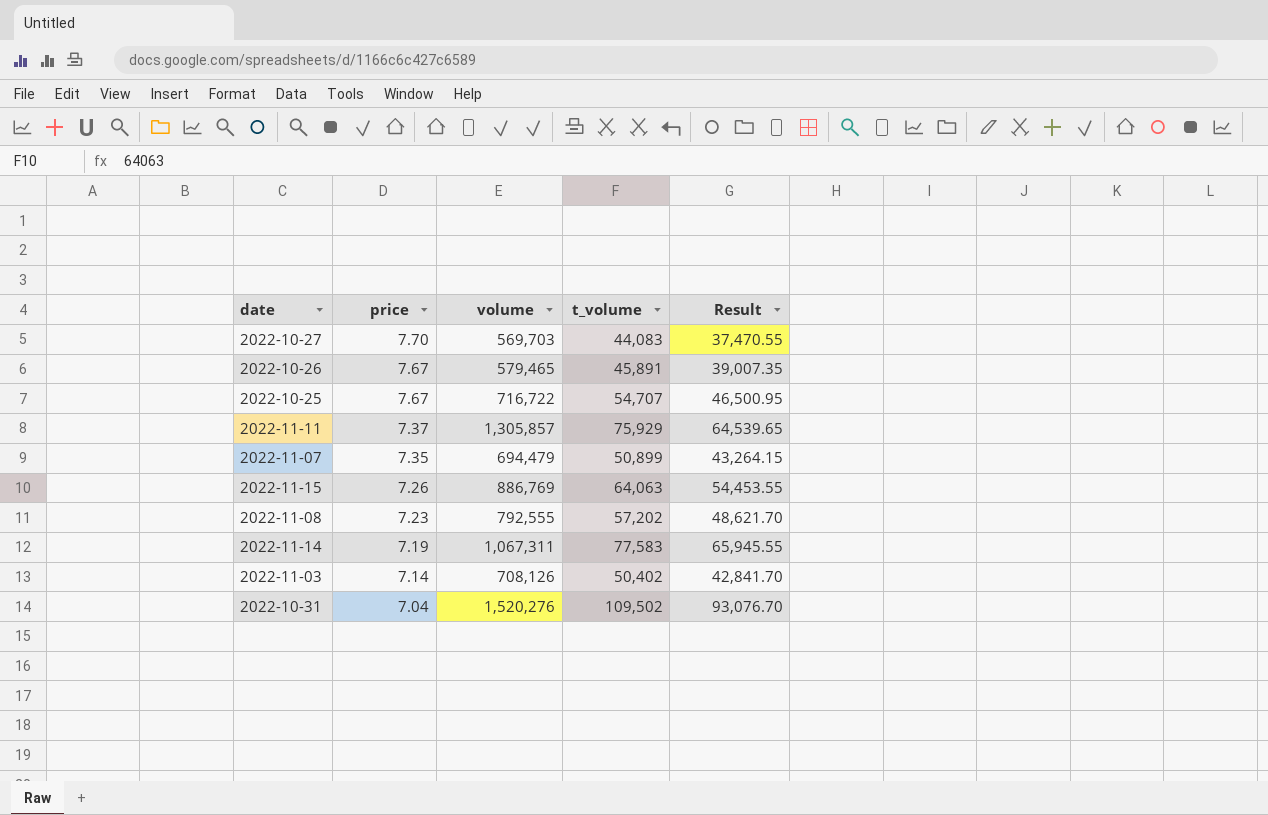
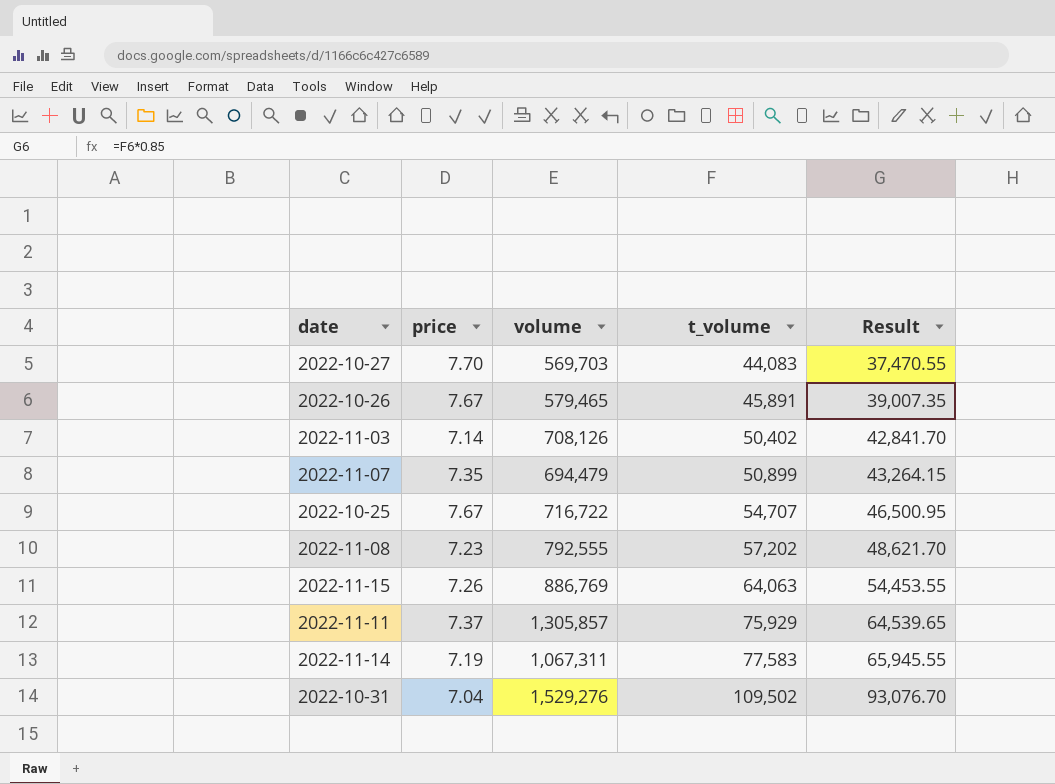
row order: price descending -> t_volume ascending
2022-10-31 | volume: 1,520,276 -> 1,529,276

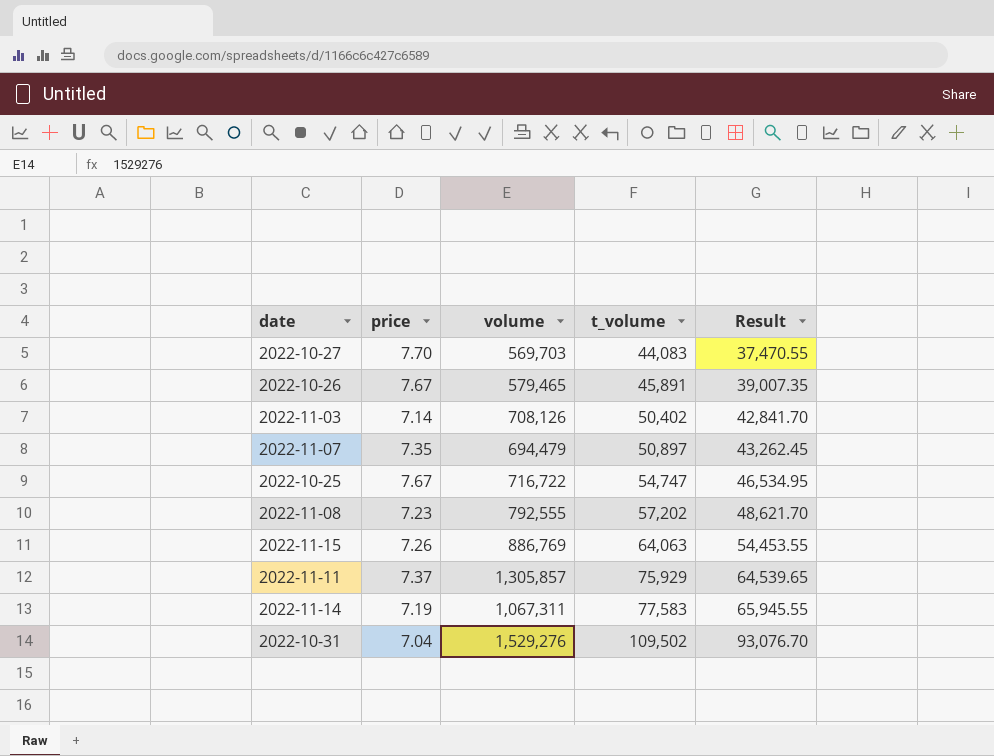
2022-11-07 | t_volume: 50,899 -> 50,897
2022-11-07 | Result: 43,264.15 -> 43,262.45
2022-10-25 | t_volume: 54,707 -> 54,747
2022-10-25 | Result: 46,500.95 -> 46,534.95

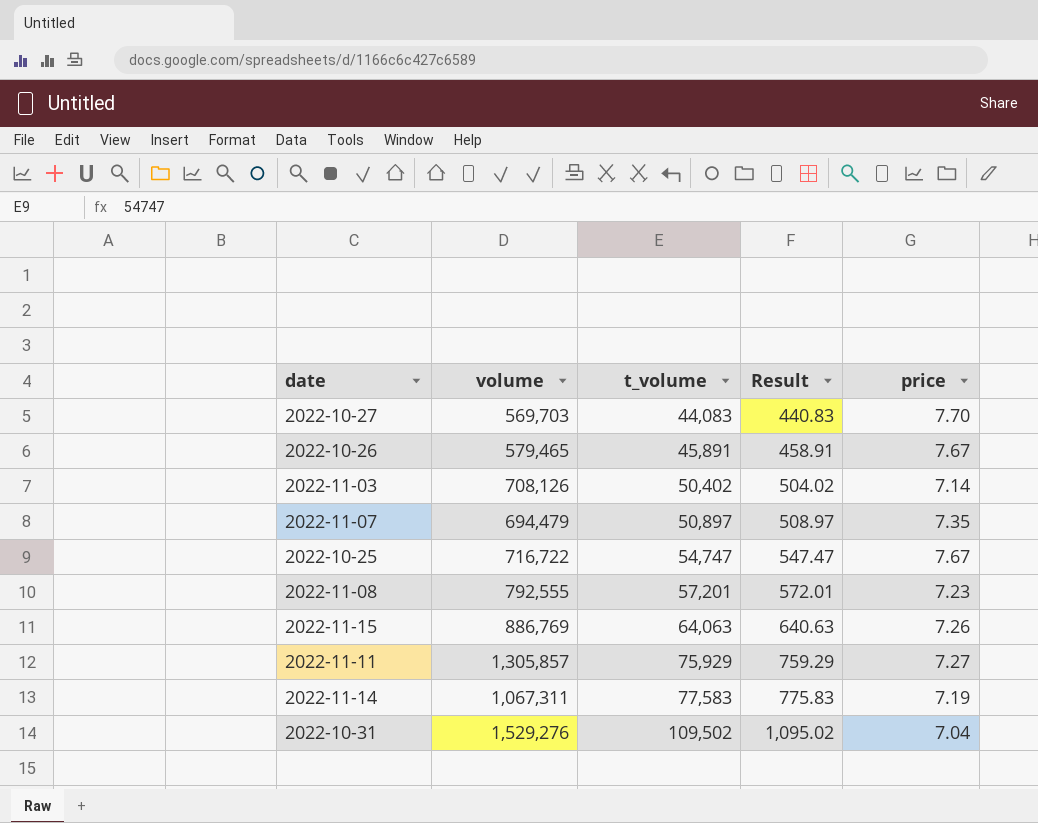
column Result | formula: [t_volume] * 0.85 -> [t_volume] * 0.01
column price | position: 2 -> 5
2022-11-08 | t_volume: 57,202 -> 57,201
2022-11-11 | price: 7.37 -> 7.27

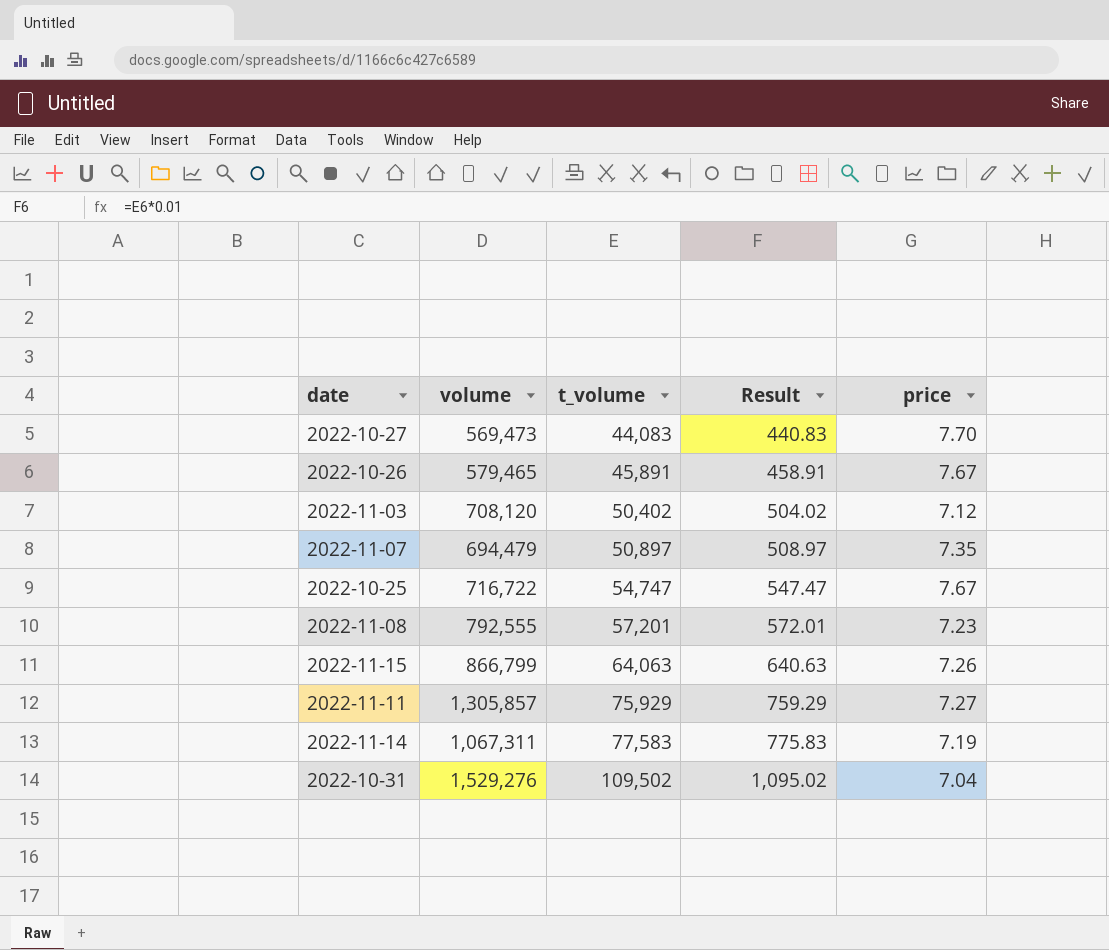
2022-10-27 | volume: 569,703 -> 569,473
2022-11-03 | volume: 708,126 -> 708,120
2022-11-03 | price: 7.14 -> 7.12
2022-11-15 | volume: 886,769 -> 866,799

